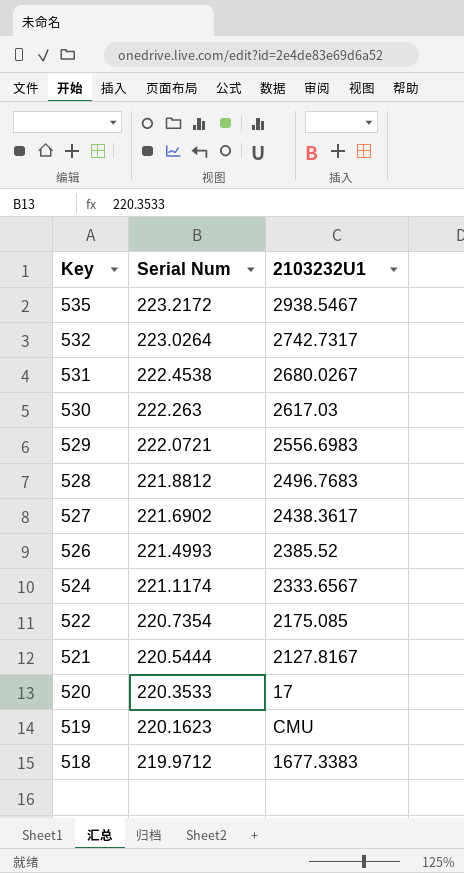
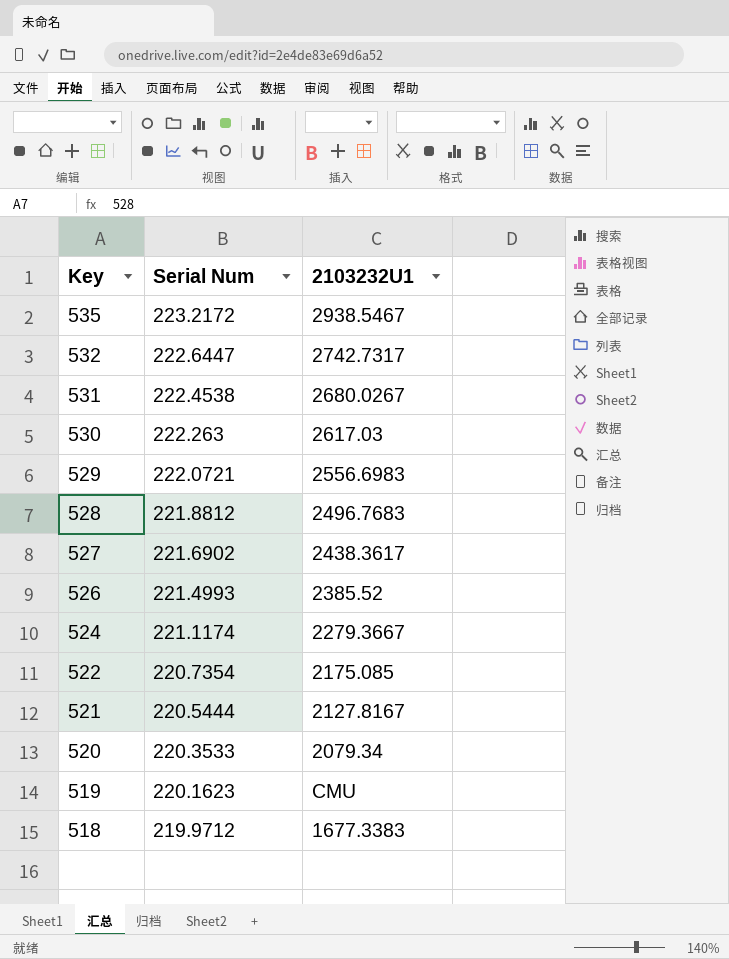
532 | Serial Num: 223.0264 -> 222.6447
524 | 2103232U1: 2333.6567 -> 2279.3667
520 | 2103232U1: 17 -> 2079.34

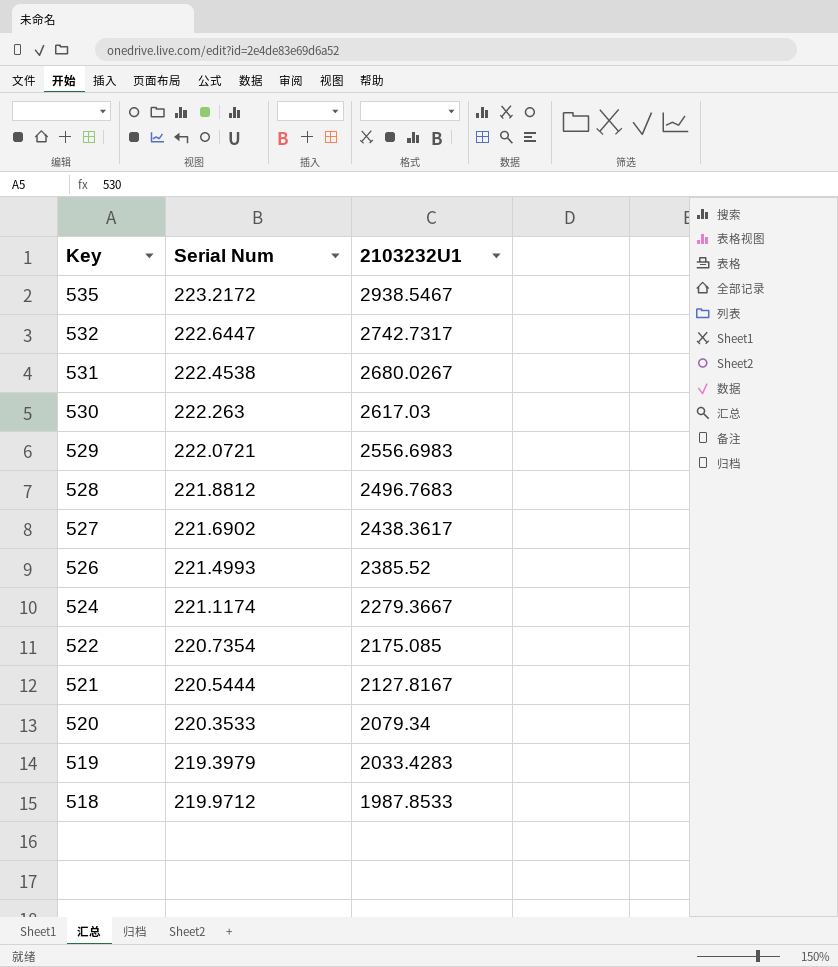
519 | Serial Num: 220.1623 -> 219.3979
519 | 2103232U1: CMU -> 2033.4283
518 | 2103232U1: 1677.3383 -> 1987.8533

